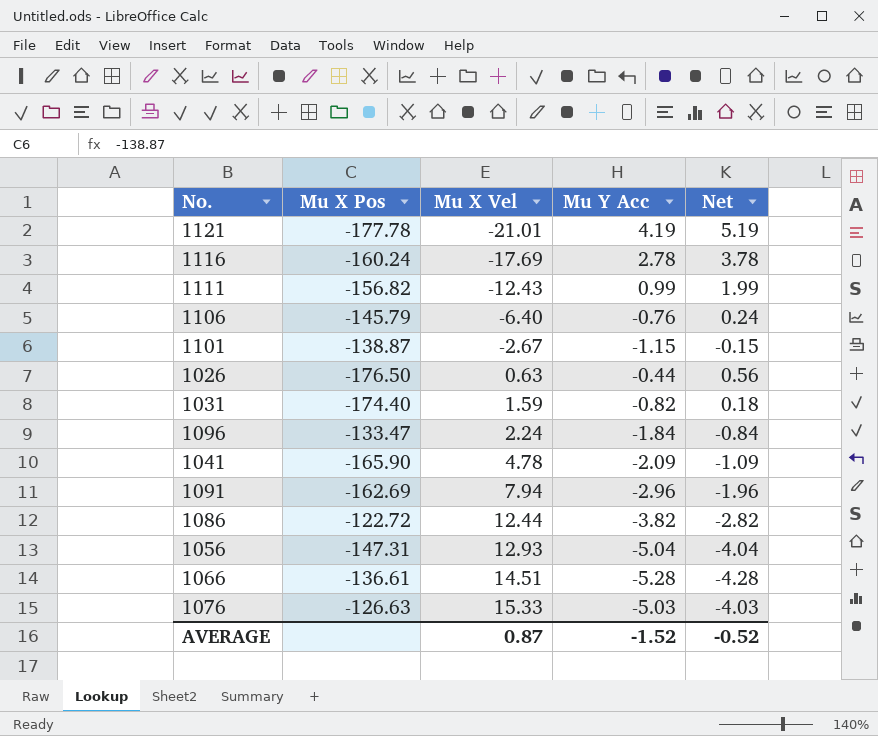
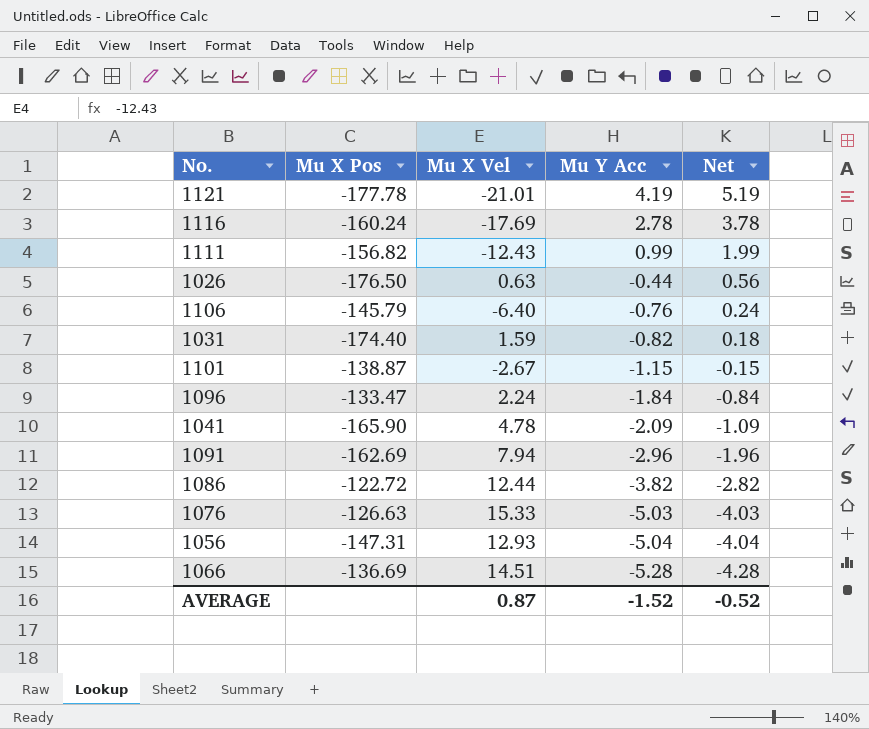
row order: Mu X Vel ascending -> Mu Y Acc descending
1066 | Mu X Pos: -136.61 -> -136.69

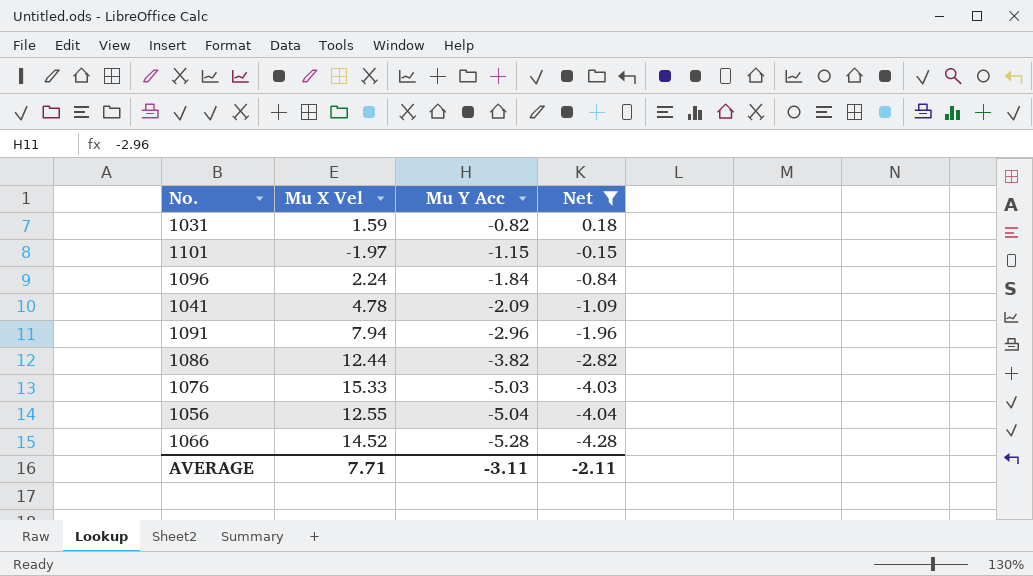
filter: none -> Net <= 0.18
column Mu X Pos | position: 2 -> none
1101 | Mu X Vel: -2.67 -> -1.97
1056 | Mu X Vel: 12.93 -> 12.55
1066 | Mu X Vel: 14.51 -> 14.52
AVERAGE | Mu X Vel: 0.87 -> 7.71
AVERAGE | Mu Y Acc: -1.52 -> -3.11
AVERAGE | Net: -0.52 -> -2.11

